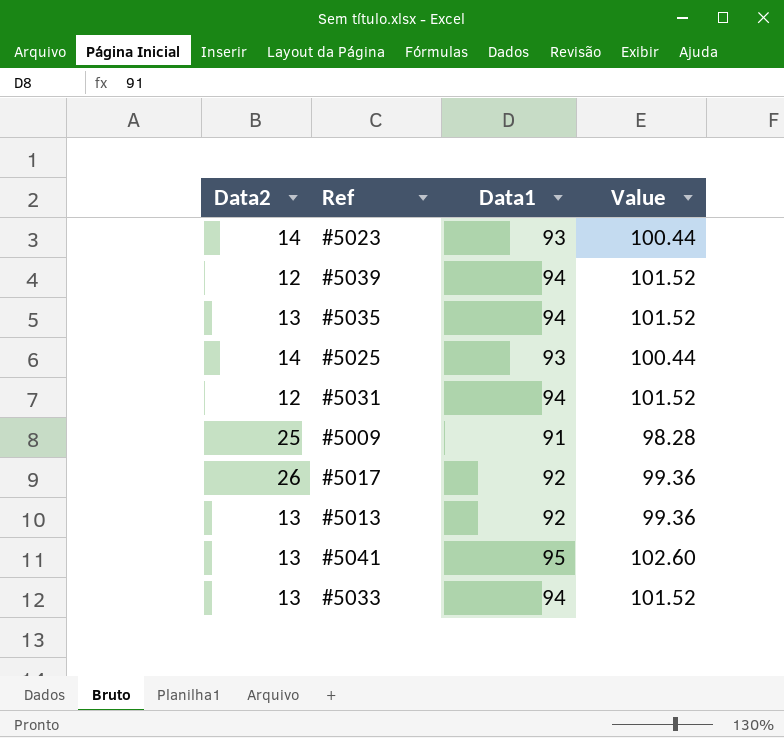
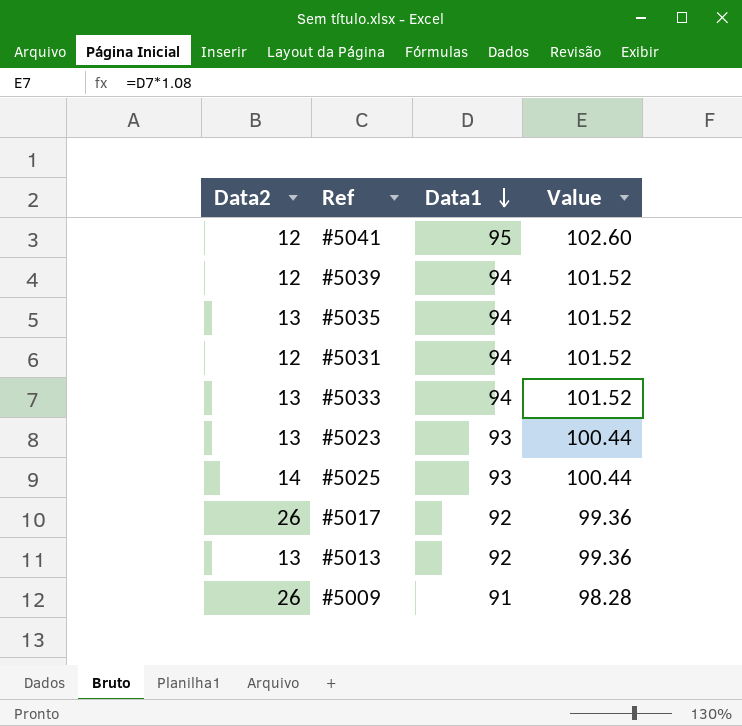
row order: none -> Data1 descending
#5041 | Data2: 13 -> 12
#5023 | Data2: 14 -> 13
#5009 | Data2: 25 -> 26

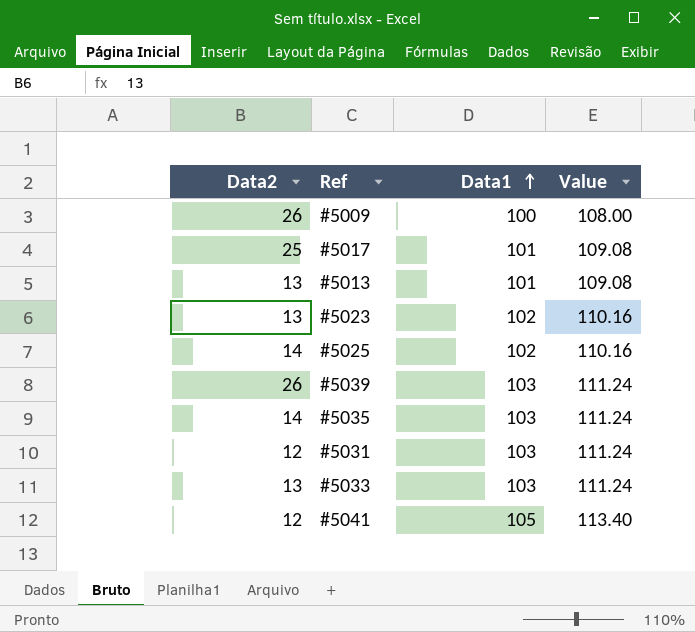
row order: Data1 descending -> Data1 ascending
#5009 | Data1: 91 -> 100
#5009 | Value: 98.28 -> 108.00
#5017 | Data2: 26 -> 25
#5017 | Data1: 92 -> 101
#5017 | Value: 99.36 -> 109.08
#5013 | Data1: 92 -> 101
#5013 | Value: 99.36 -> 109.08
#5023 | Data1: 93 -> 102
#5023 | Value: 100.44 -> 110.16
#5025 | Data1: 93 -> 102
#5025 | Value: 100.44 -> 110.16
#5039 | Data2: 12 -> 26
#5039 | Data1: 94 -> 103
#5039 | Value: 101.52 -> 111.24
#5035 | Data2: 13 -> 14
#5035 | Data1: 94 -> 103
#5035 | Value: 101.52 -> 111.24
#5031 | Data1: 94 -> 103
#5031 | Value: 101.52 -> 111.24
#5033 | Data1: 94 -> 103
#5033 | Value: 101.52 -> 111.24
#5041 | Data1: 95 -> 105
#5041 | Value: 102.60 -> 113.40

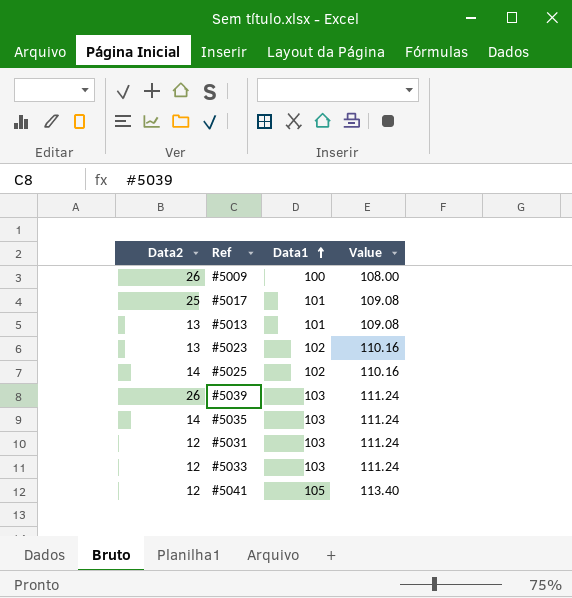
#5033 | Data2: 13 -> 12

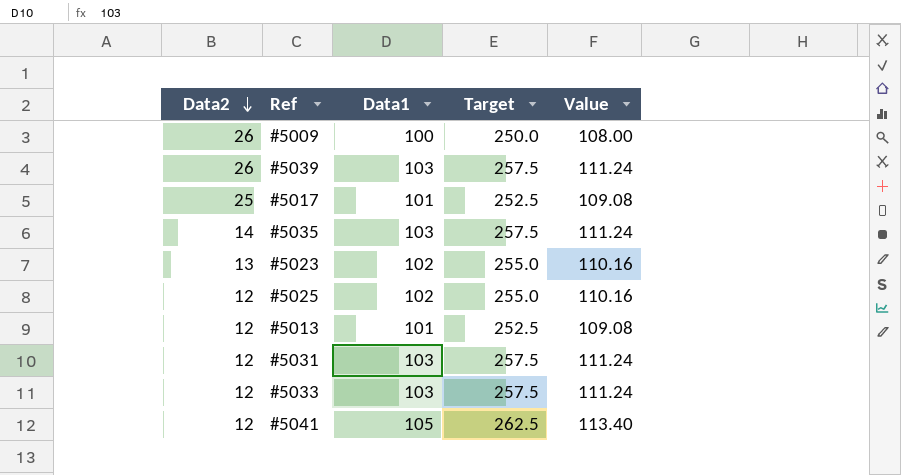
row order: Data1 ascending -> Data2 descending
column Target | formula: none -> [Data1] * 2.5
#5025 | Data2: 14 -> 12
#5013 | Data2: 13 -> 12

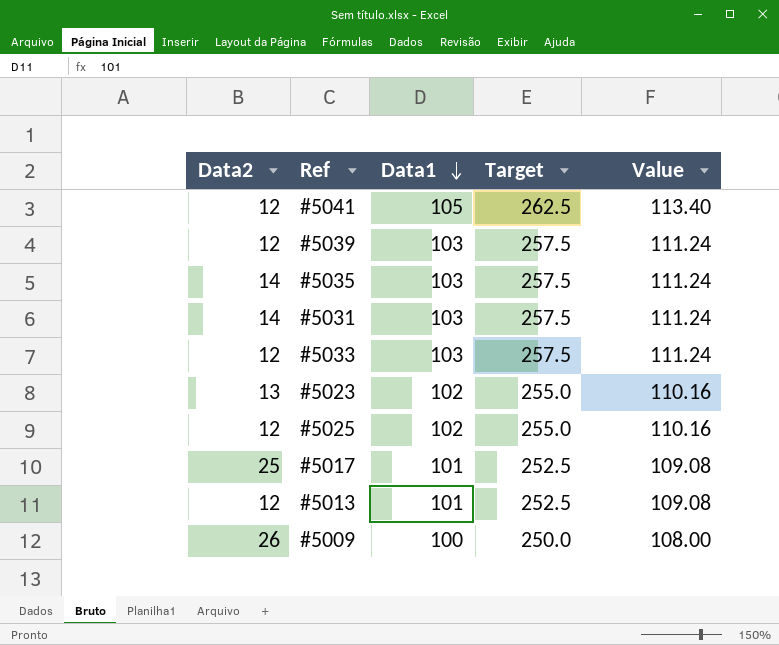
row order: Data2 descending -> Data1 descending
#5039 | Data2: 26 -> 12
#5031 | Data2: 12 -> 14

